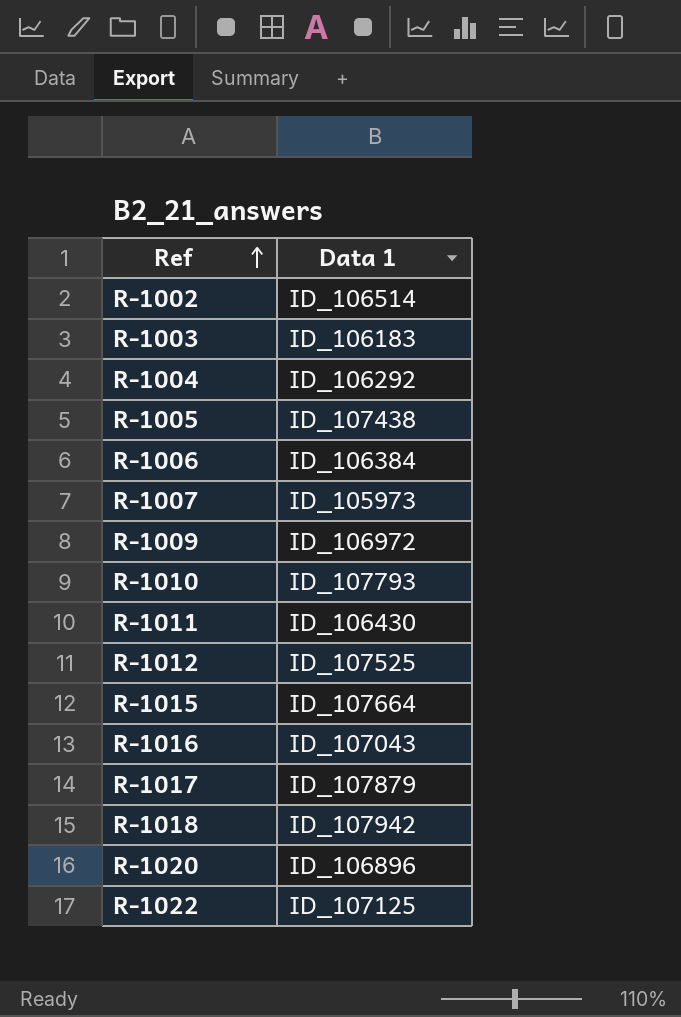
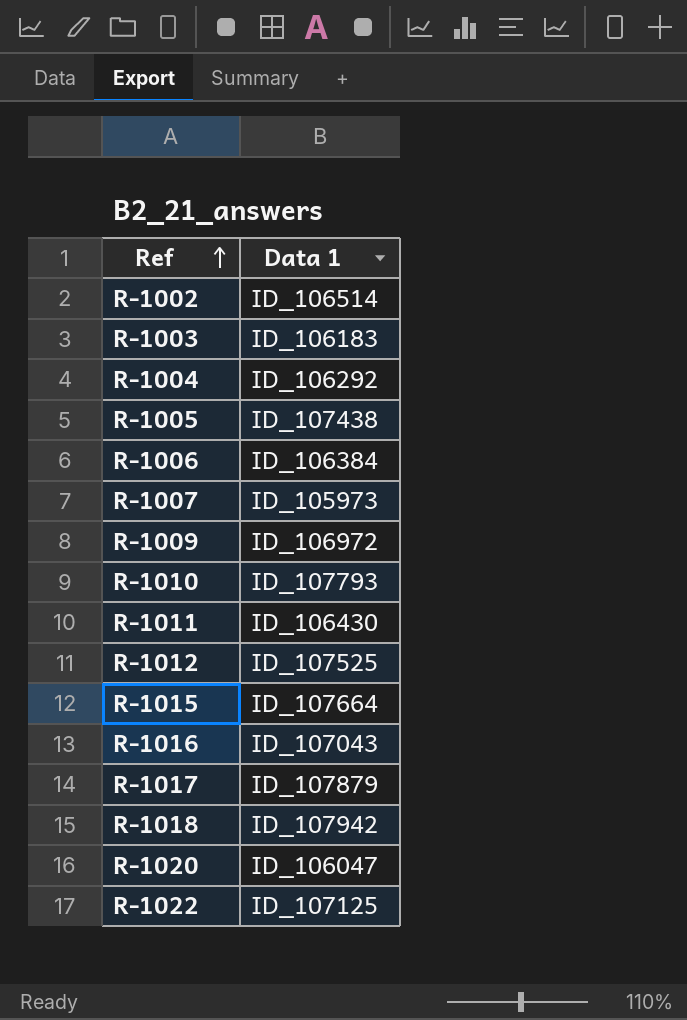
R-1020 | Data 1: ID_106896 -> ID_106047

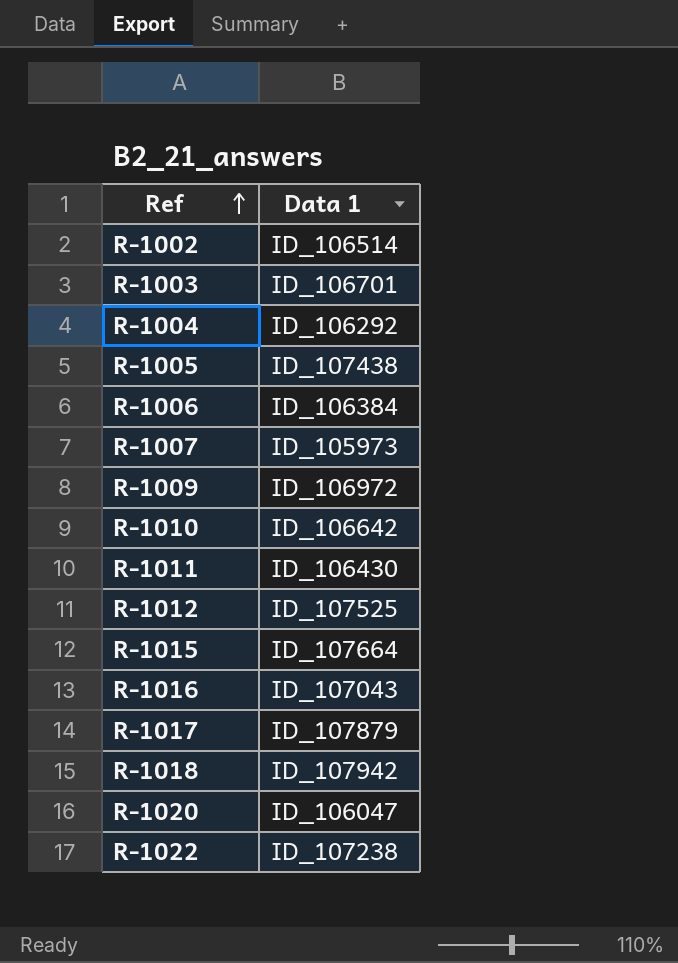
R-1003 | Data 1: ID_106183 -> ID_106701
R-1010 | Data 1: ID_107793 -> ID_106642
R-1022 | Data 1: ID_107125 -> ID_107238

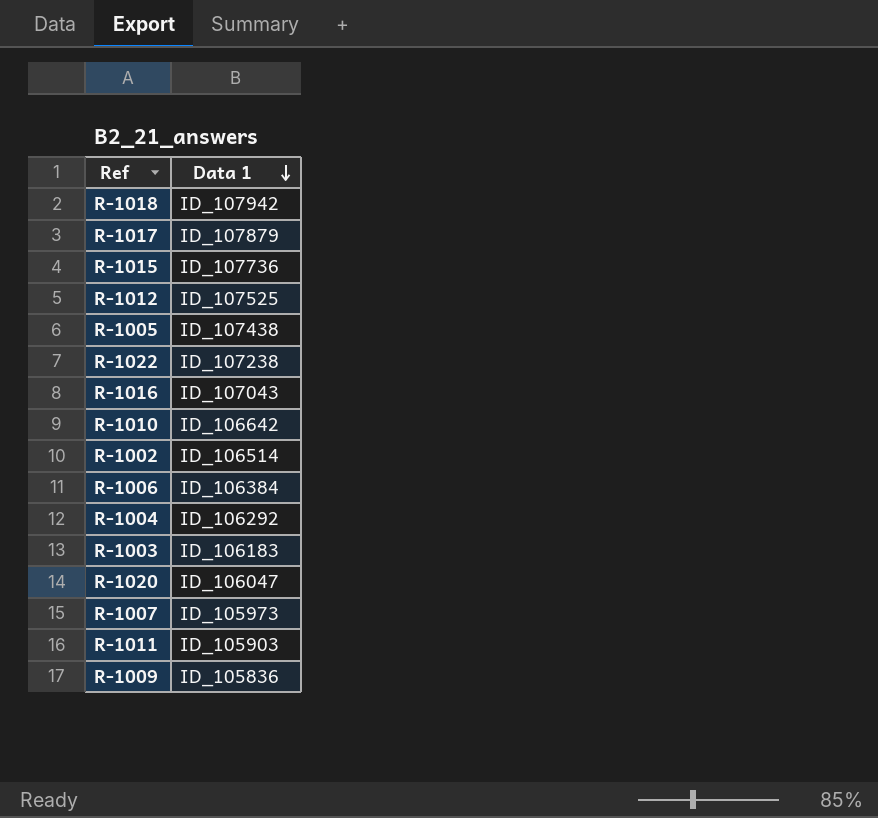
row order: Ref ascending -> Data 1 descending
R-1015 | Data 1: ID_107664 -> ID_107736
R-1003 | Data 1: ID_106701 -> ID_106183
R-1011 | Data 1: ID_106430 -> ID_105903
R-1009 | Data 1: ID_106972 -> ID_105836

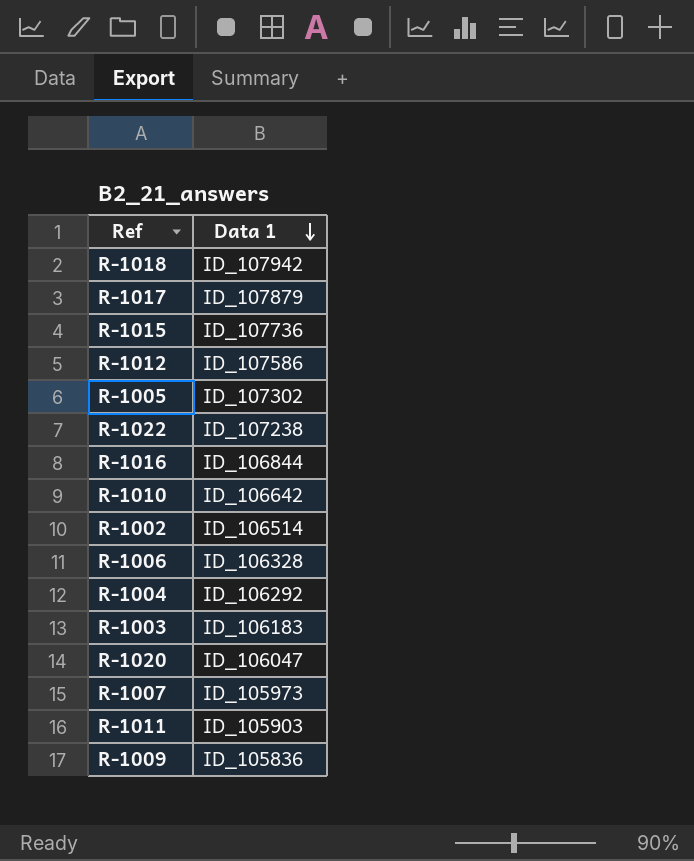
R-1012 | Data 1: ID_107525 -> ID_107586
R-1005 | Data 1: ID_107438 -> ID_107302
R-1016 | Data 1: ID_107043 -> ID_106844
R-1006 | Data 1: ID_106384 -> ID_106328

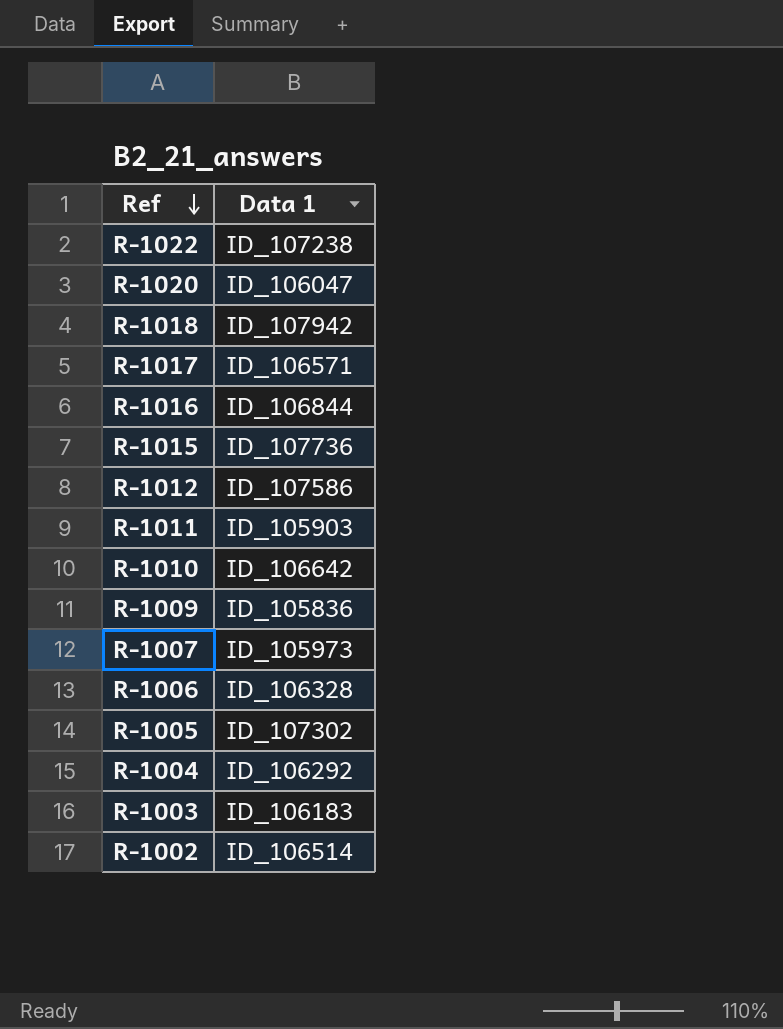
row order: Data 1 descending -> Ref descending
R-1017 | Data 1: ID_107879 -> ID_106571

